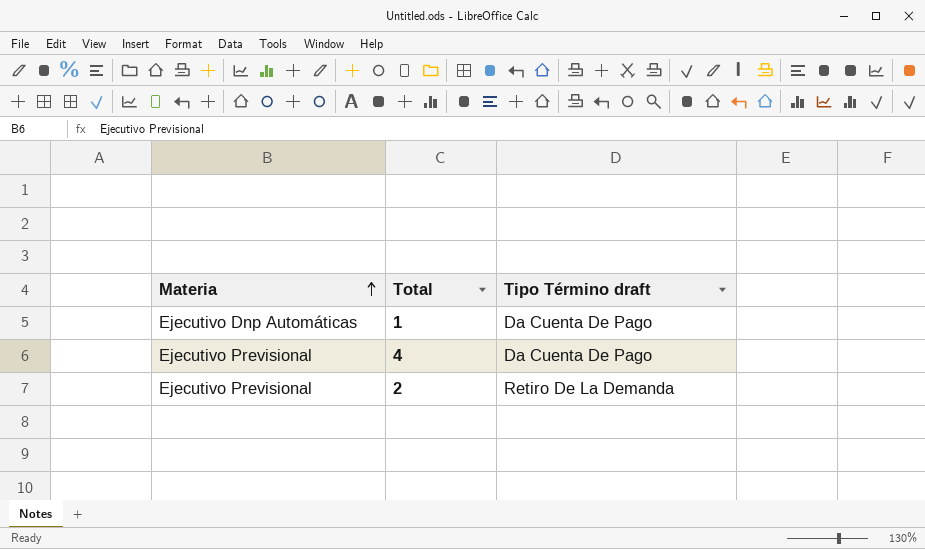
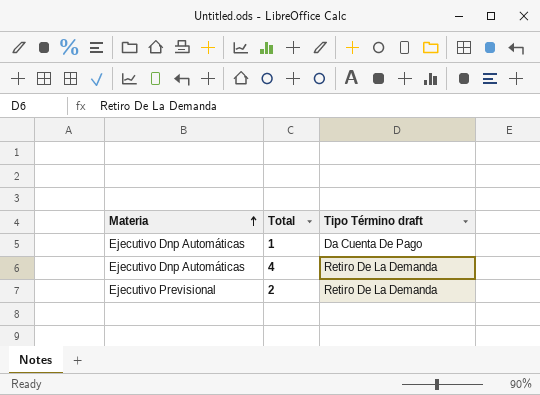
4 | Materia: Ejecutivo Previsional -> Ejecutivo Dnp Automáticas
4 | Tipo Término draft: Da Cuenta De Pago -> Retiro De La Demanda

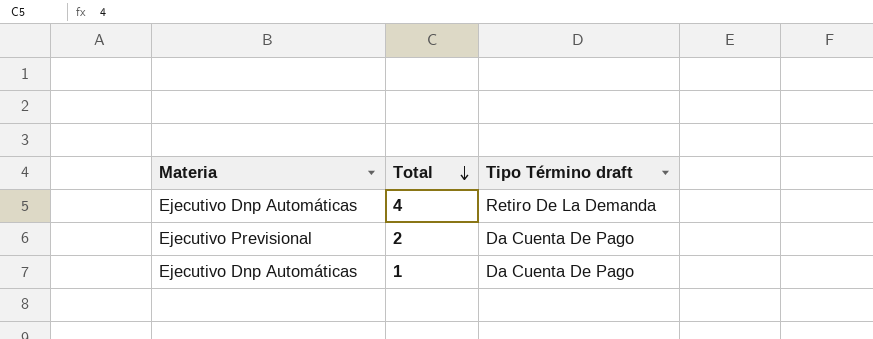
row order: Materia ascending -> Total descending
2 | Tipo Término draft: Retiro De La Demanda -> Da Cuenta De Pago

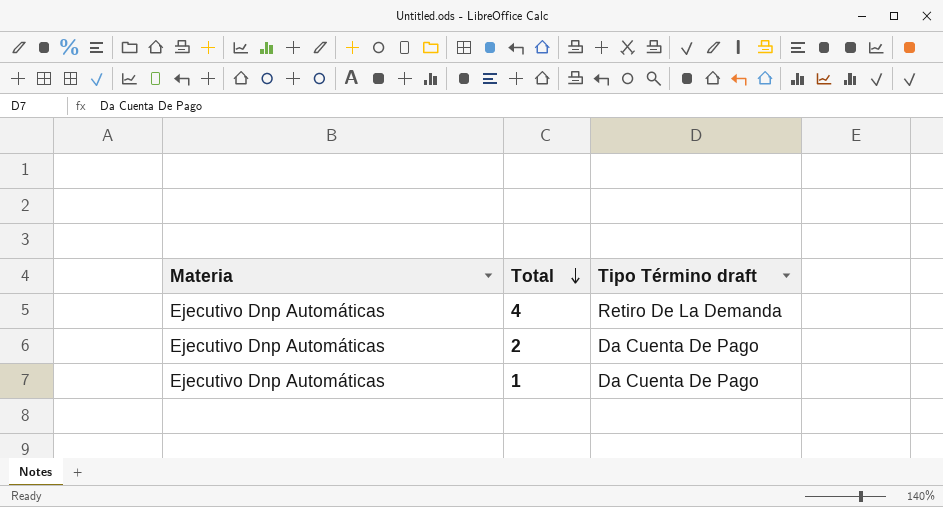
2 | Materia: Ejecutivo Previsional -> Ejecutivo Dnp Automáticas

